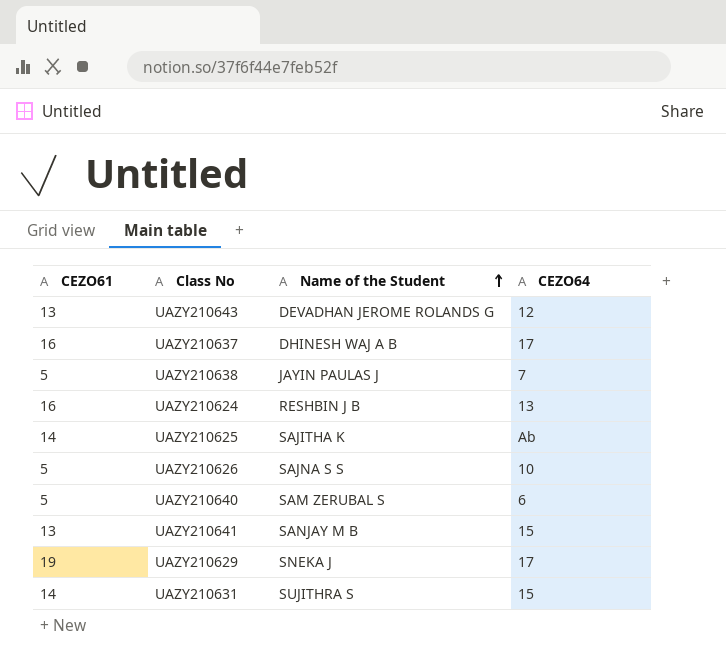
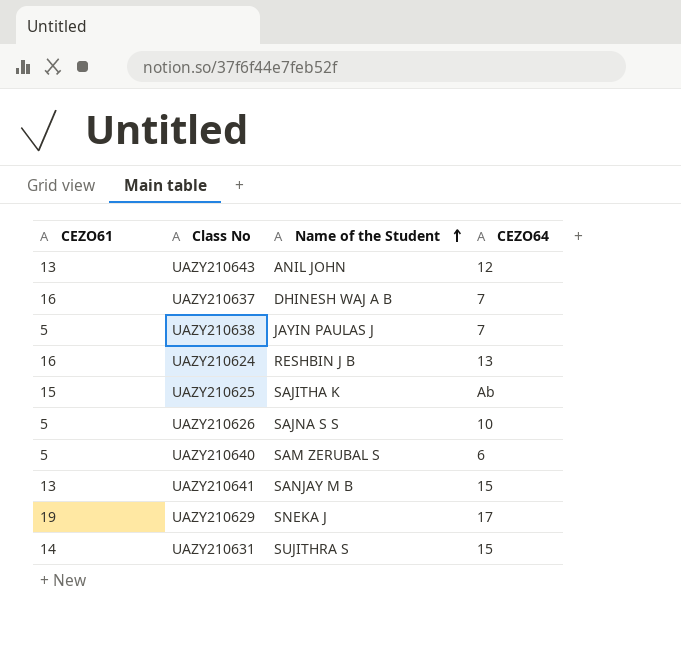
UAZY210643 | Name of the Student: DEVADHAN JEROME ROLANDS G -> ANIL JOHN
UAZY210637 | CEZO64: 17 -> 7
UAZY210625 | CEZO61: 14 -> 15

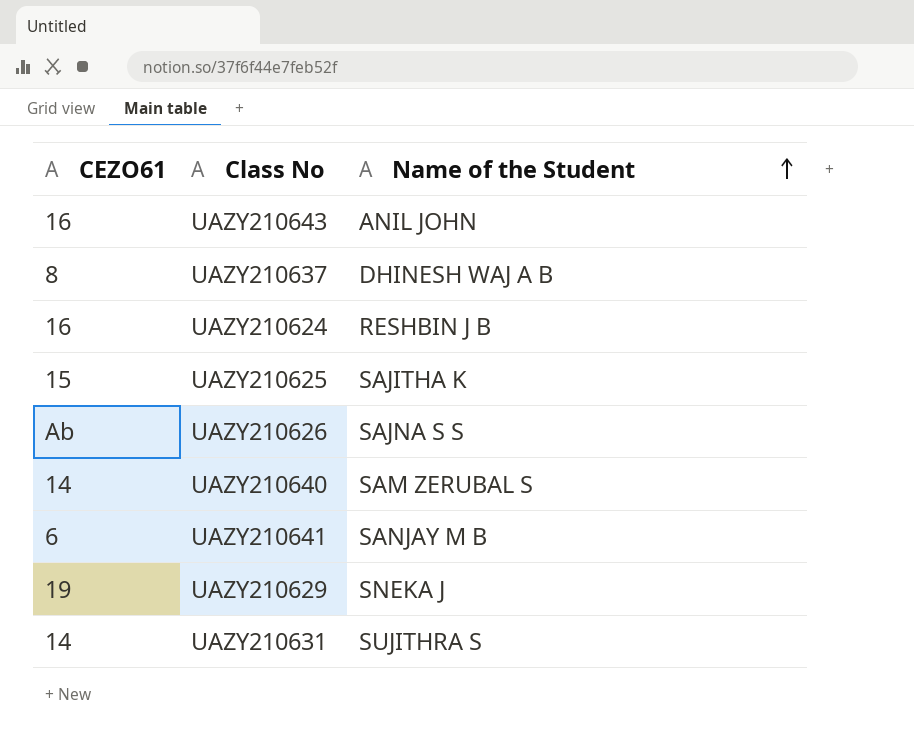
column CEZO64 | position: 4 -> none
row UAZY210638: 5 | JAYIN PAULAS J | 7 -> none
UAZY210643 | CEZO61: 13 -> 16
UAZY210637 | CEZO61: 16 -> 8
UAZY210626 | CEZO61: 5 -> Ab
UAZY210640 | CEZO61: 5 -> 14
UAZY210641 | CEZO61: 13 -> 6

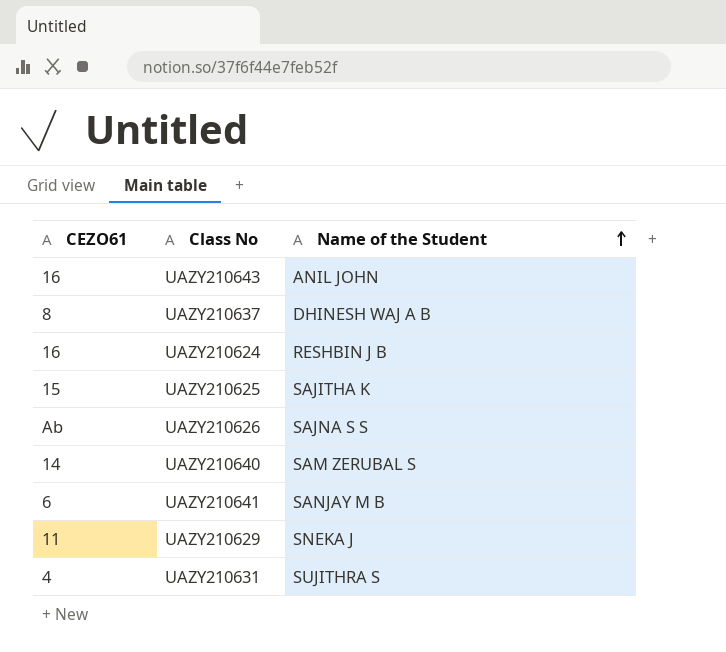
UAZY210629 | CEZO61: 19 -> 11
UAZY210631 | CEZO61: 14 -> 4

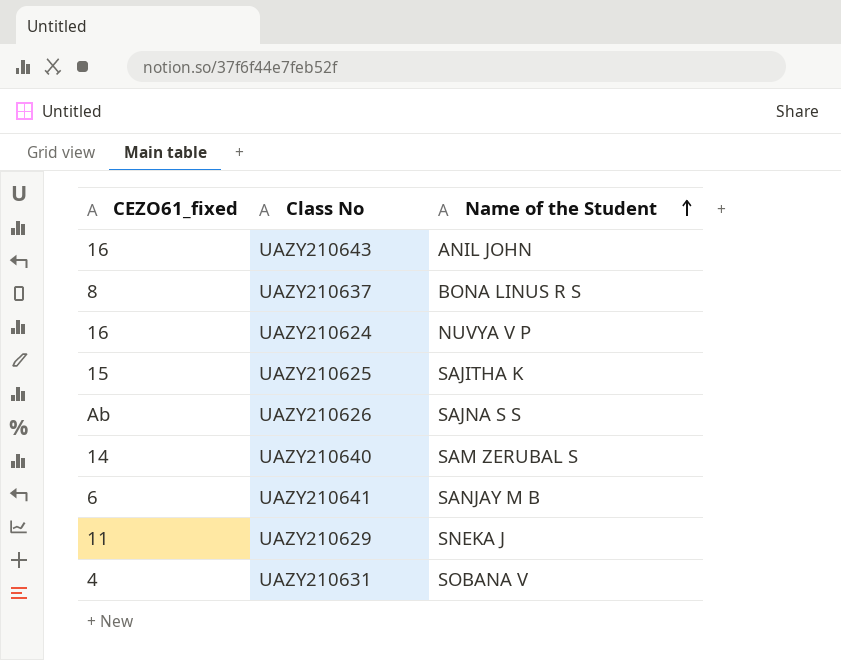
column name: CEZO61 -> CEZO61_fixed
UAZY210637 | Name of the Student: DHINESH WAJ A B -> BONA LINUS R S
UAZY210624 | Name of the Student: RESHBIN J B -> NUVYA V P
UAZY210631 | Name of the Student: SUJITHRA S -> SOBANA V

